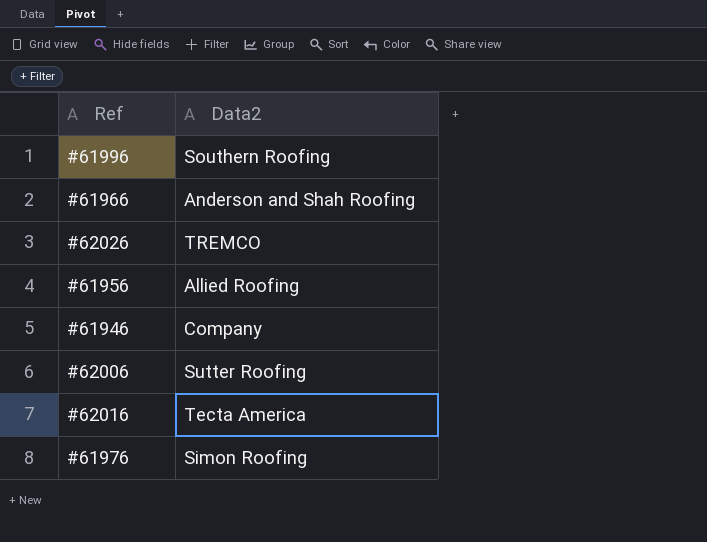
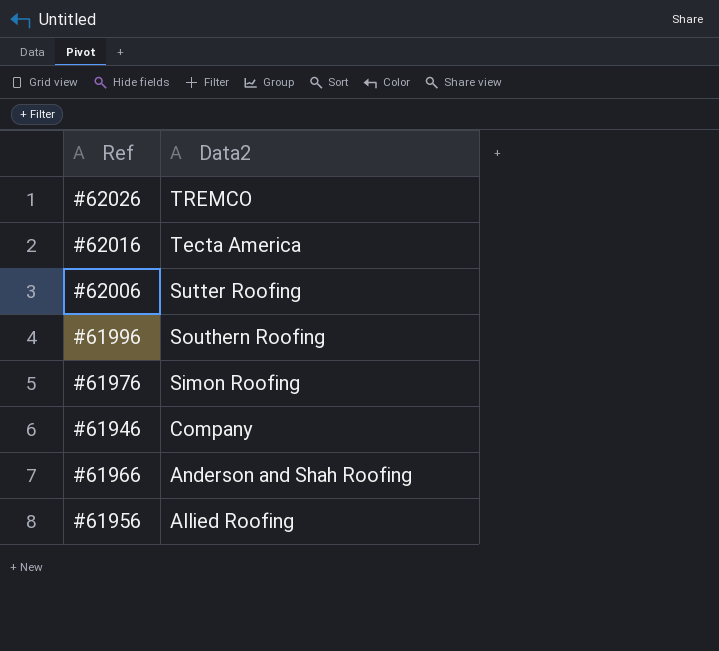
row order: none -> Data2 descending

